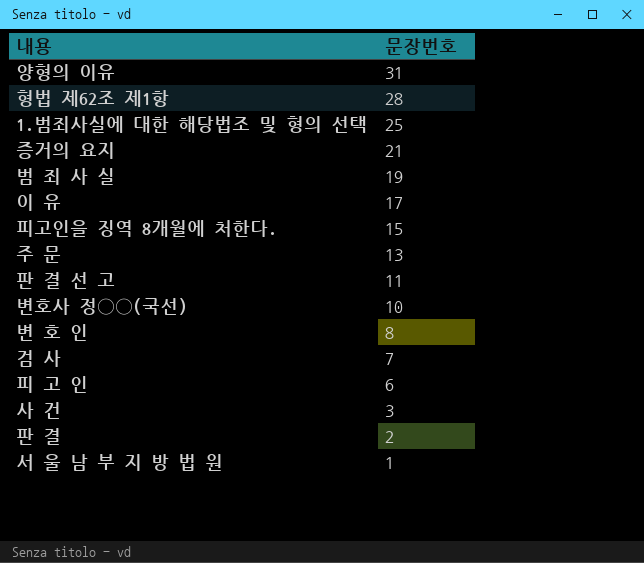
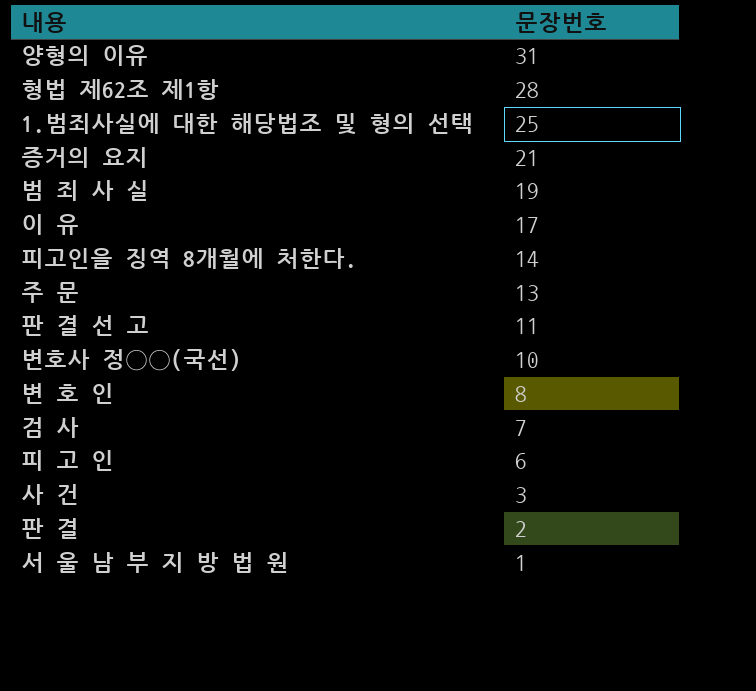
피고인을 징역 8개월에 처한다. | 문장번호: 15 -> 14

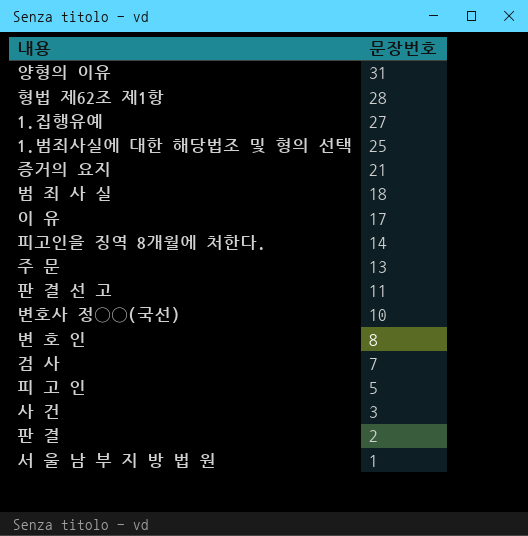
row 1.집행유예: none -> 27
범 죄 사 실 | 문장번호: 19 -> 18
피 고 인 | 문장번호: 6 -> 5

